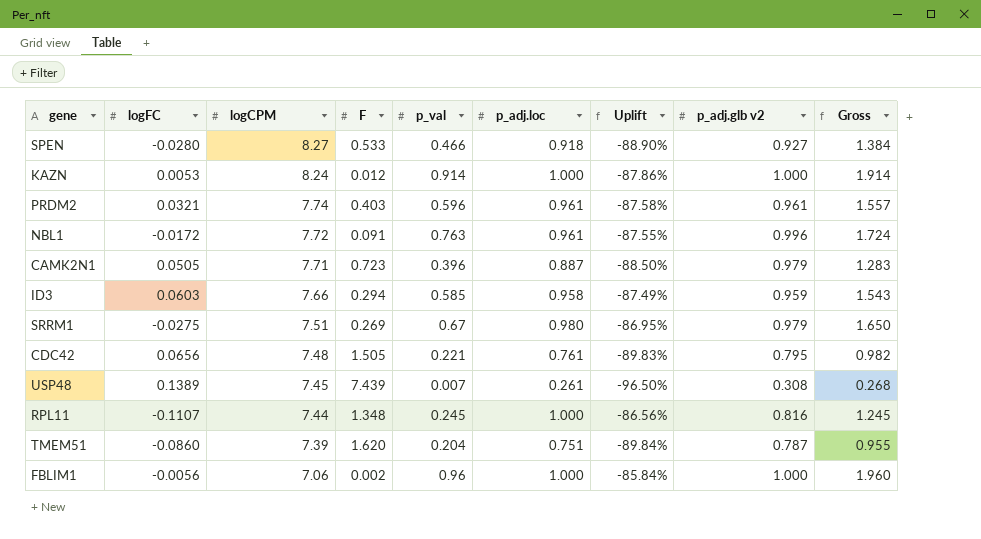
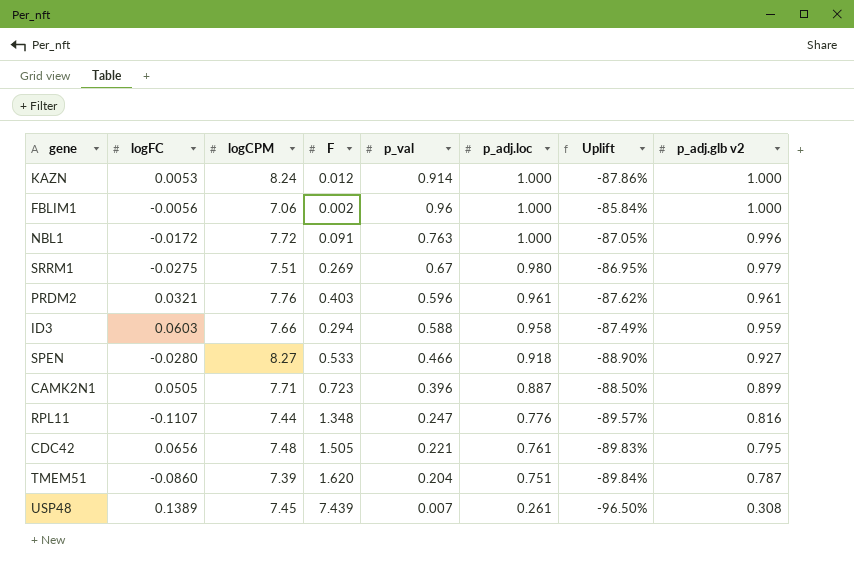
row order: logCPM descending -> p_adj.loc descending
column Gross | formula: [p_val] + [p_adj.loc] -> none
NBL1 | p_adj.loc: 0.961 -> 1.000
NBL1 | Uplift: -87.55% -> -87.05%
PRDM2 | logCPM: 7.74 -> 7.76
PRDM2 | Uplift: -87.58% -> -87.62%
ID3 | p_val: 0.585 -> 0.588
CAMK2N1 | p_adj.glb v2: 0.979 -> 0.899
RPL11 | p_val: 0.245 -> 0.247
RPL11 | p_adj.loc: 1.000 -> 0.776
RPL11 | Uplift: -86.56% -> -89.57%

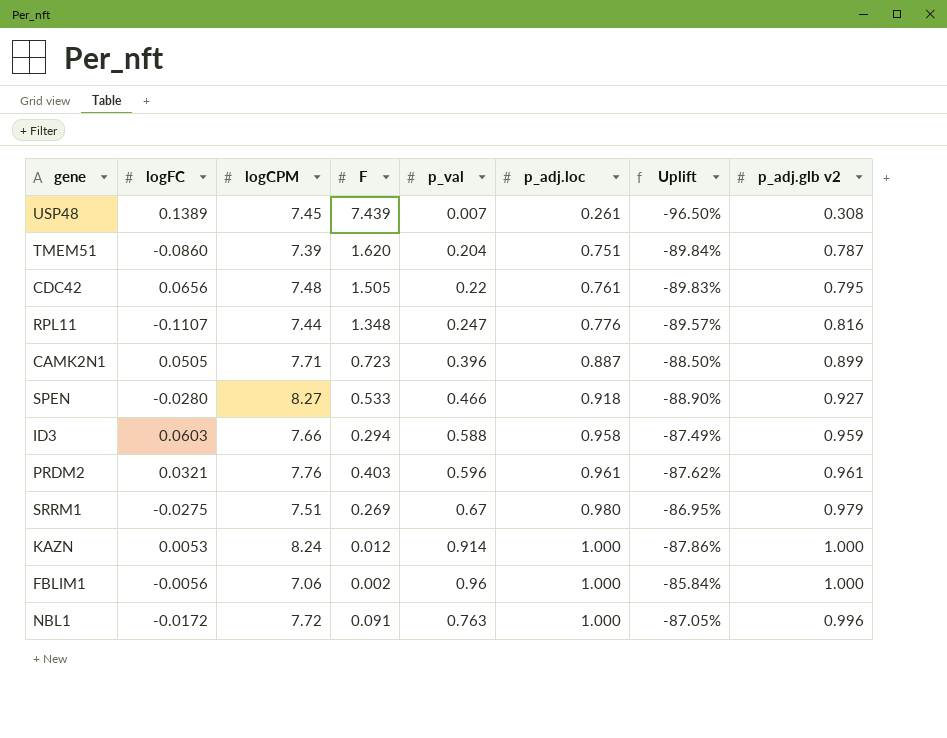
row order: p_adj.loc descending -> p_adj.loc ascending
CDC42 | p_val: 0.221 -> 0.22

